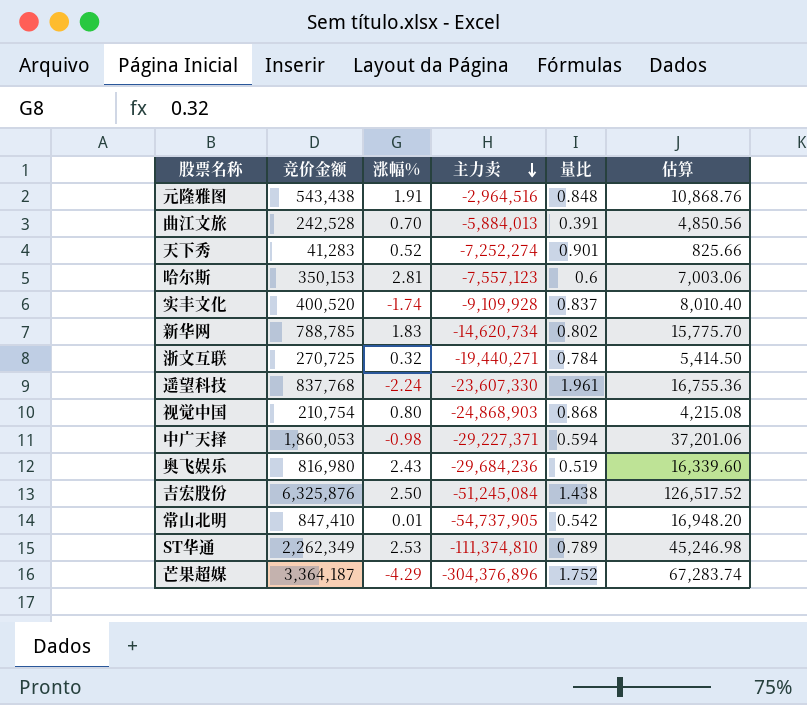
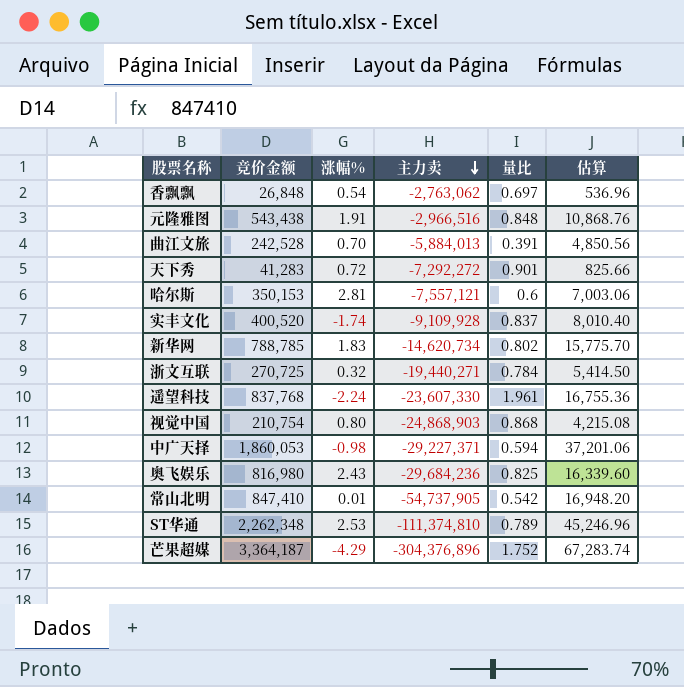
row 吉宏股份: 6,325,876 | 2.50 | -51,245,084 | 1.438 | 126,517.52 -> none
row 香飘飘: none -> 26,848 | 0.54 | -2,763,062 | 0.697 | 536.96
元隆雅图 | 主力卖: -2,964,516 -> -2,966,516
天下秀 | 涨幅%: 0.52 -> 0.72
天下秀 | 主力卖: -7,252,274 -> -7,292,272
哈尔斯 | 主力卖: -7,557,123 -> -7,557,121
奥飞娱乐 | 量比: 0.519 -> 0.825
ST华通 | 竞价金额: 2,262,349 -> 2,262,348
ST华通 | 估算: 45,246.98 -> 45,246.96

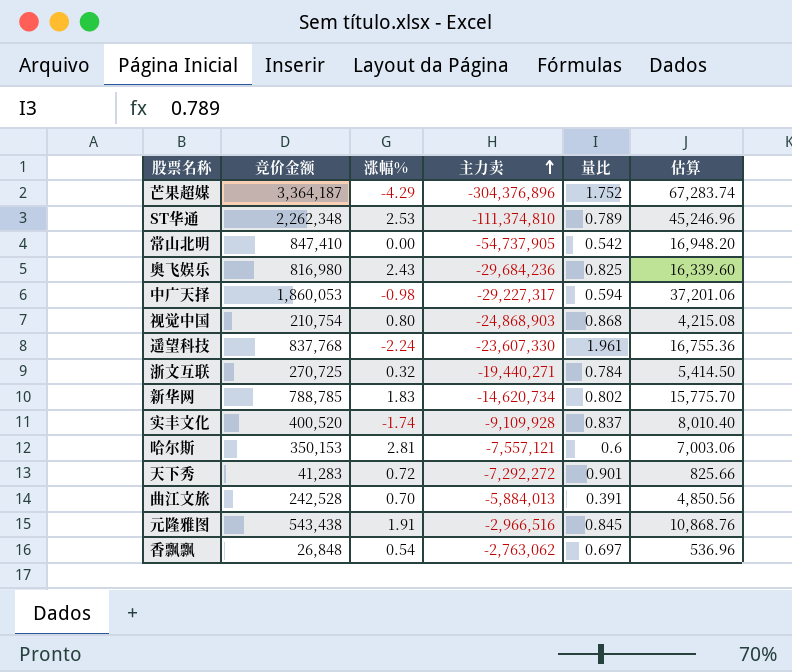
row order: 主力卖 descending -> 主力卖 ascending
常山北明 | 涨幅%: 0.01 -> 0.00
中广天择 | 主力卖: -29,227,371 -> -29,227,317
元隆雅图 | 量比: 0.848 -> 0.845

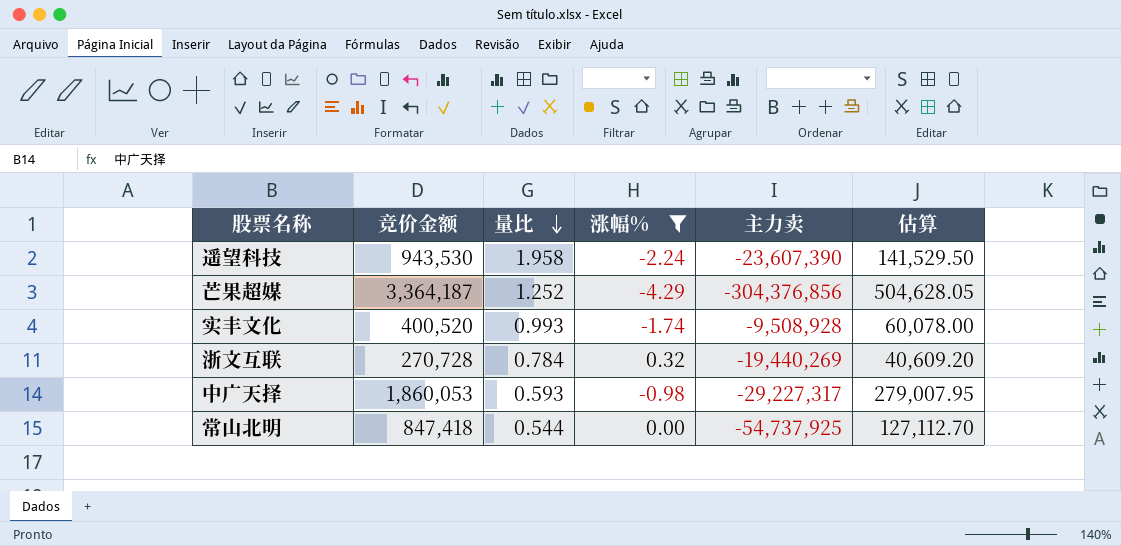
filter: none -> 涨幅% <= 0.32
row order: 主力卖 ascending -> 量比 descending
column 量比 | position: 5 -> 3
column 估算 | formula: [竞价金额] * 0.02 -> [竞价金额] * 0.15
遥望科技 | 竞价金额: 837,768 -> 943,530
遥望科技 | 量比: 1.961 -> 1.958
遥望科技 | 主力卖: -23,607,330 -> -23,607,390
芒果超媒 | 量比: 1.752 -> 1.252
芒果超媒 | 主力卖: -304,376,896 -> -304,376,856
实丰文化 | 量比: 0.837 -> 0.993
实丰文化 | 主力卖: -9,109,928 -> -9,508,928
浙文互联 | 竞价金额: 270,725 -> 270,728
浙文互联 | 主力卖: -19,440,271 -> -19,440,269
中广天择 | 量比: 0.594 -> 0.593
常山北明 | 竞价金额: 847,410 -> 847,418
常山北明 | 量比: 0.542 -> 0.544
常山北明 | 主力卖: -54,737,905 -> -54,737,925

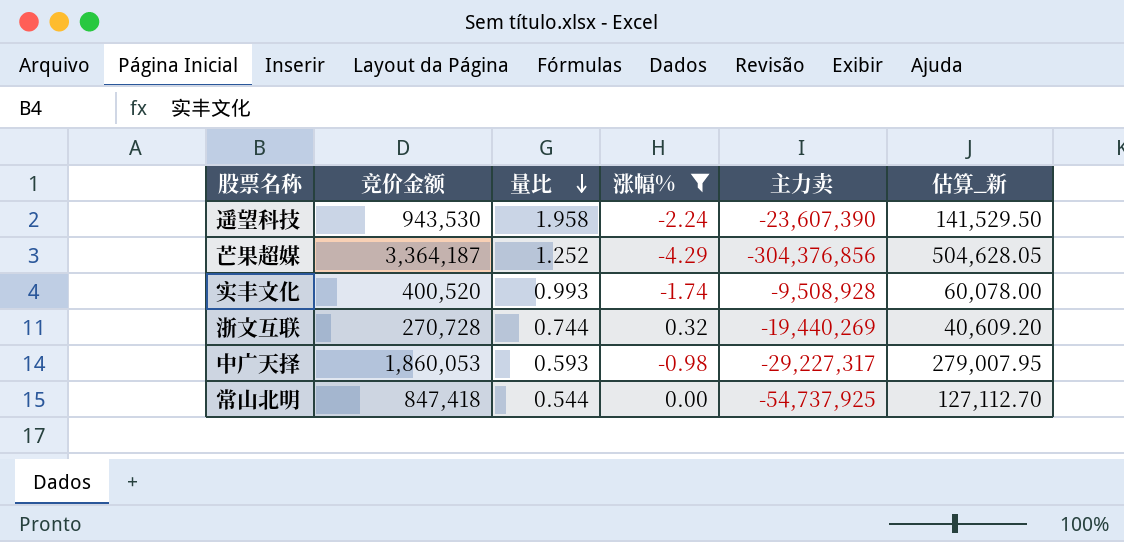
column name: 估算 -> 估算_新
浙文互联 | 量比: 0.784 -> 0.744

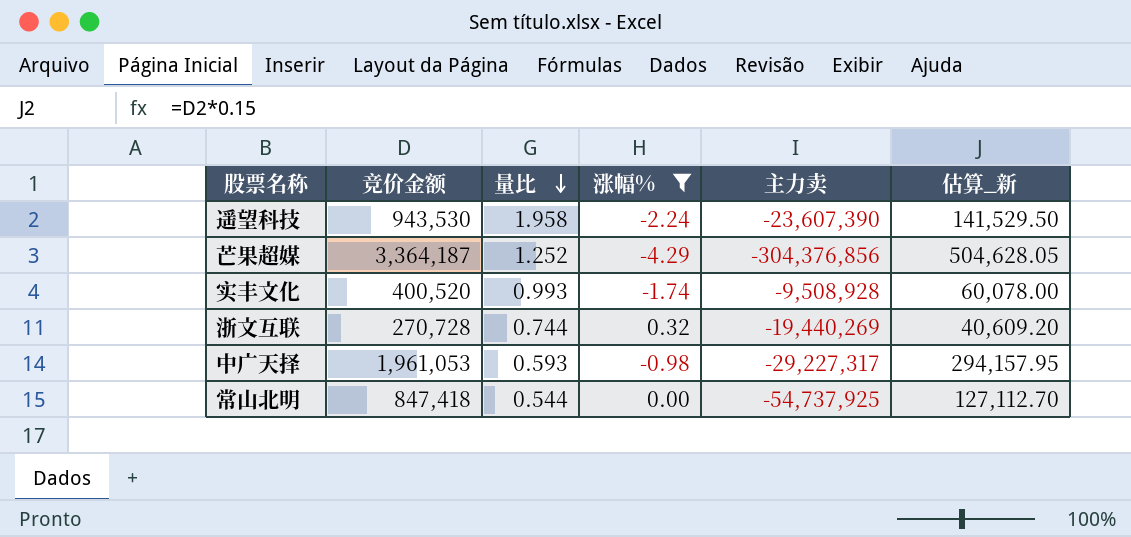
中广天择 | 竞价金额: 1,860,053 -> 1,961,053
中广天择 | 估算_新: 279,007.95 -> 294,157.95

